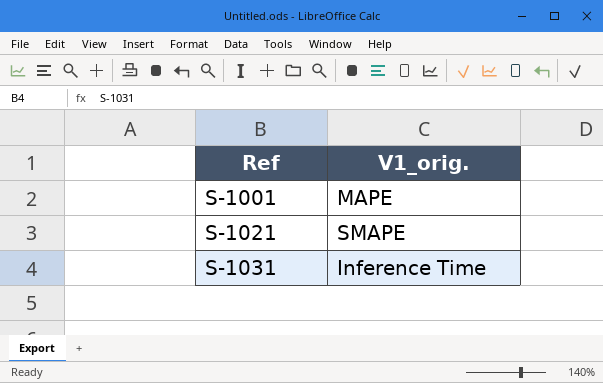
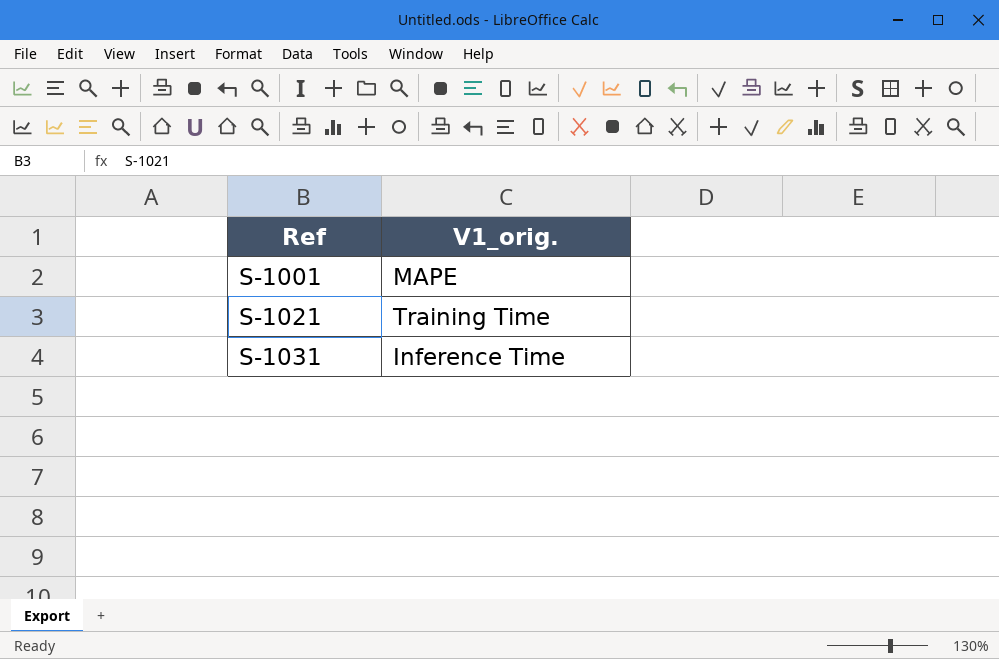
S-1021 | V1_orig.: SMAPE -> Training Time

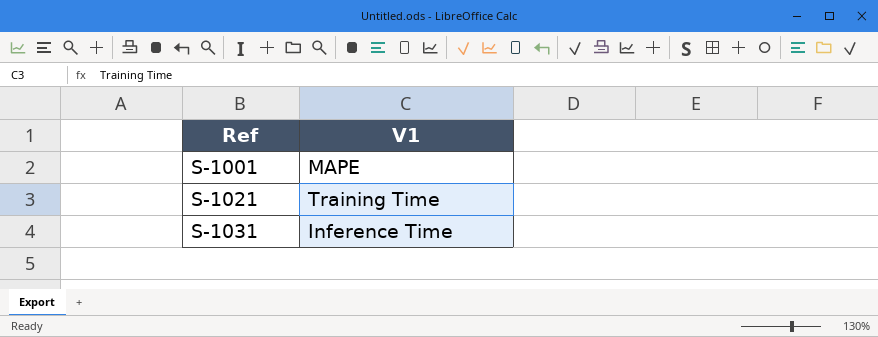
column name: V1_orig. -> V1

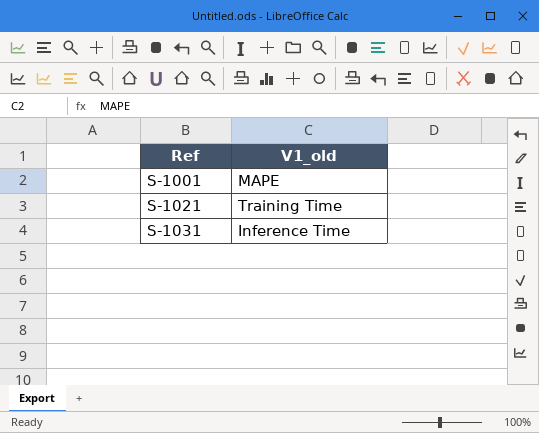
column name: V1 -> V1_old

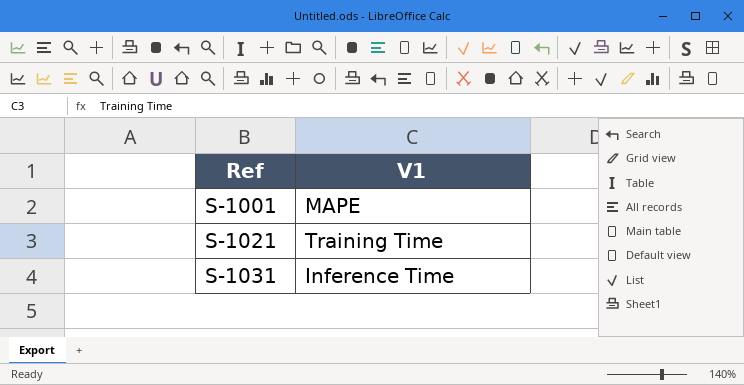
column name: V1_old -> V1

